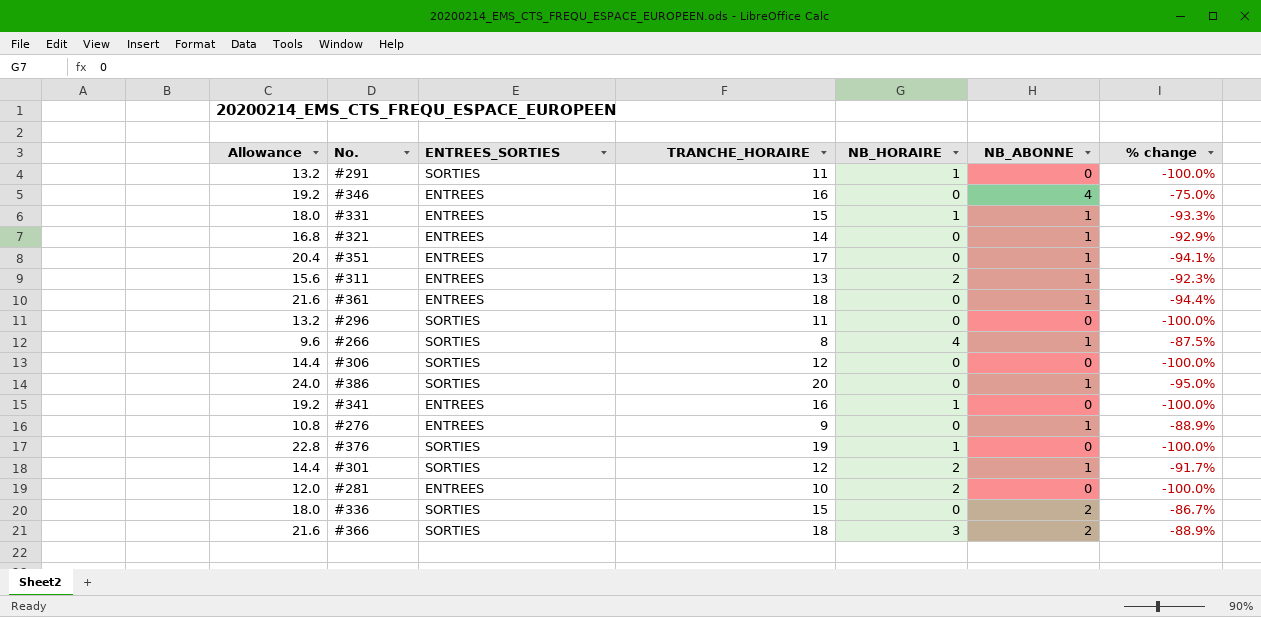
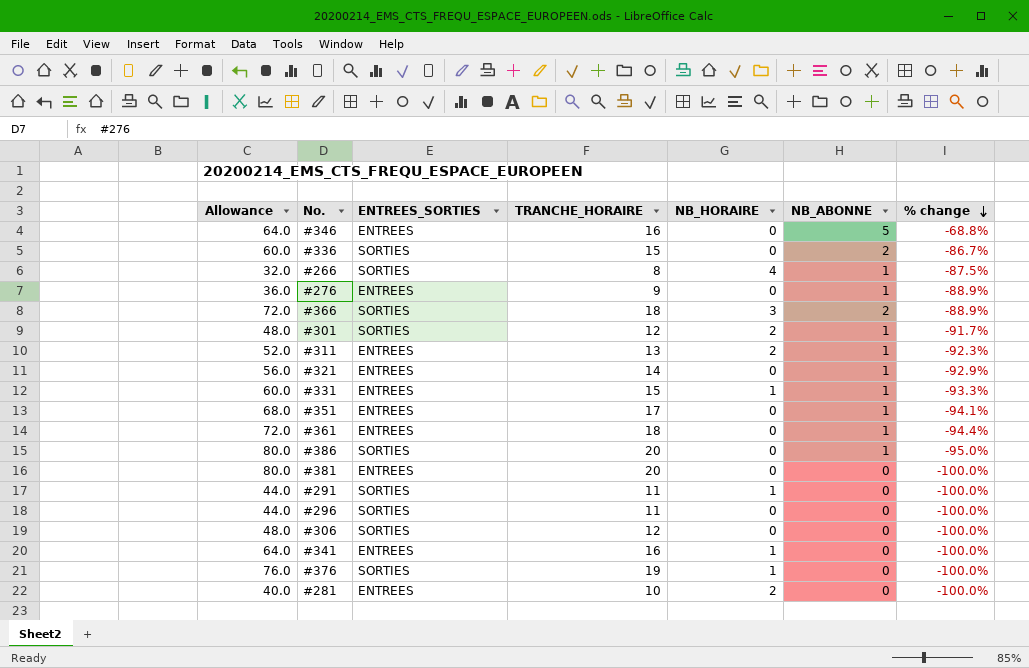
row order: none -> % change descending
column Allowance | formula: [TRANCHE_HORAIRE] * 1.2 -> [TRANCHE_HORAIRE] * 4
#346 | NB_ABONNE: 4 -> 5
#346 | % change: -75.0% -> -68.8%
row #381: none -> 80.0 | ENTREES | 20 | 0 | 0 | -100.0%

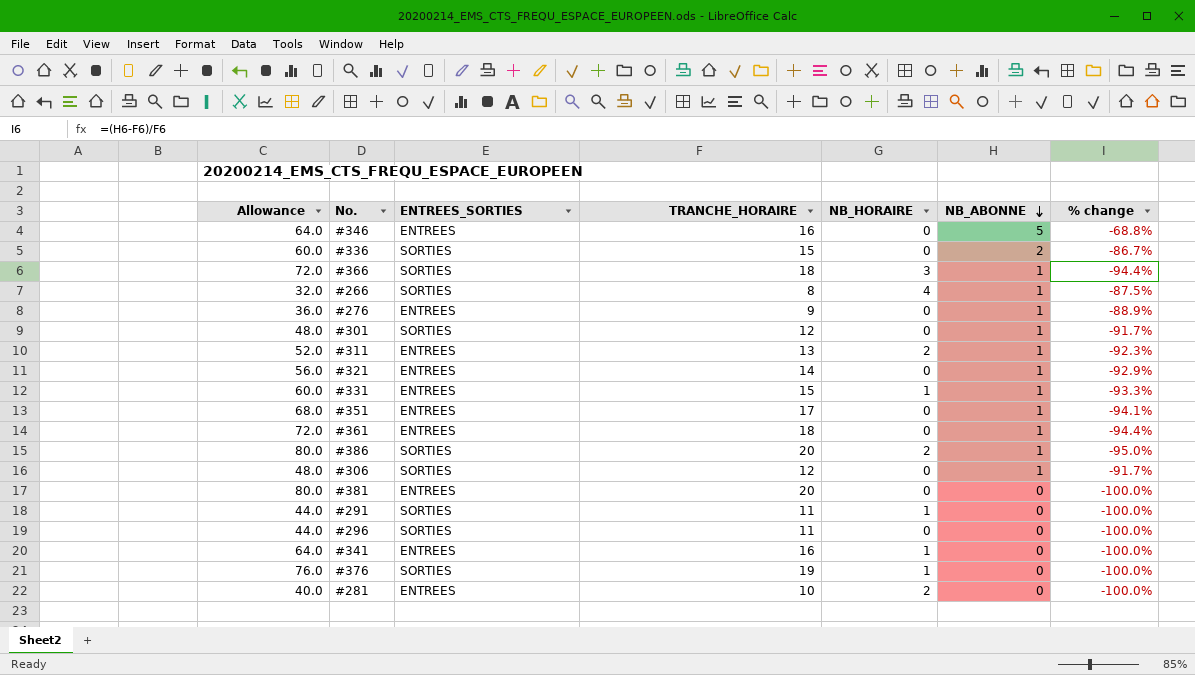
row order: % change descending -> NB_ABONNE descending
#366 | NB_ABONNE: 2 -> 1
#366 | % change: -88.9% -> -94.4%
#301 | NB_HORAIRE: 2 -> 0
#386 | NB_HORAIRE: 0 -> 2
#306 | NB_ABONNE: 0 -> 1
#306 | % change: -100.0% -> -91.7%

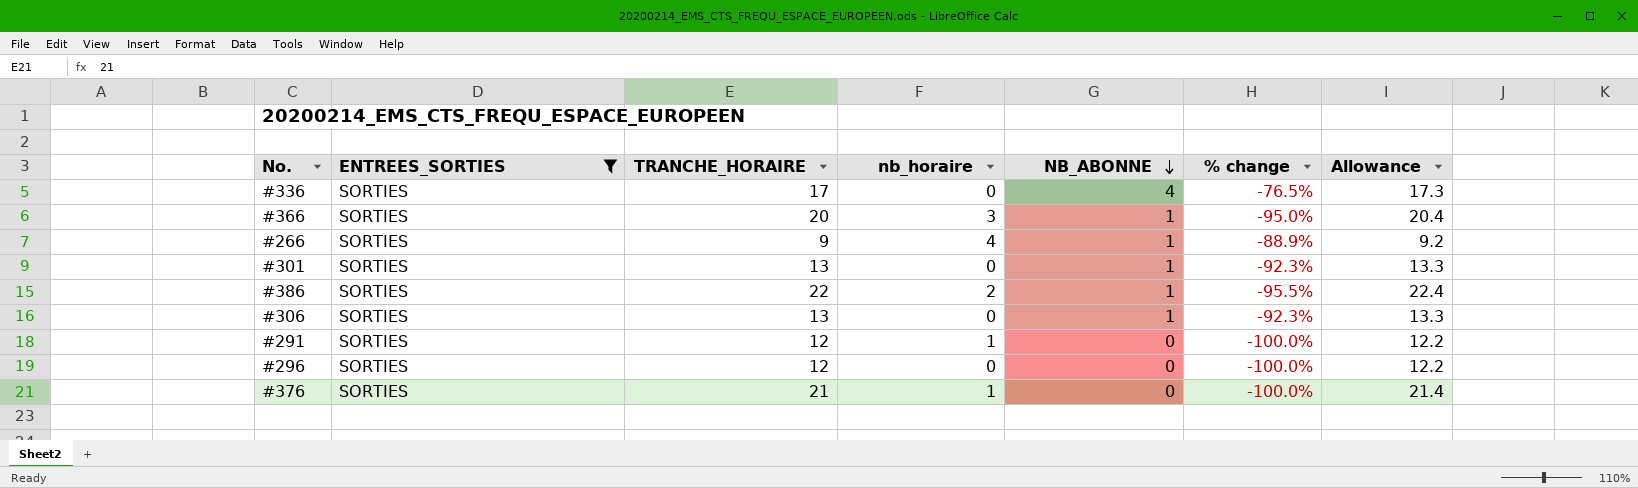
filter: none -> ENTREES_SORTIES = SORTIES
column name: NB_HORAIRE -> nb_horaire
column Allowance | formula: [TRANCHE_HORAIRE] * 4 -> [TRANCHE_HORAIRE] * 1.02
column Allowance | position: 1 -> 7
#336 | TRANCHE_HORAIRE: 15 -> 17
#336 | NB_ABONNE: 2 -> 4
#336 | % change: -86.7% -> -76.5%
#366 | TRANCHE_HORAIRE: 18 -> 20
#366 | % change: -94.4% -> -95.0%
#266 | TRANCHE_HORAIRE: 8 -> 9
#266 | % change: -87.5% -> -88.9%
#301 | TRANCHE_HORAIRE: 12 -> 13
#301 | % change: -91.7% -> -92.3%
#386 | TRANCHE_HORAIRE: 20 -> 22
#386 | % change: -95.0% -> -95.5%
#306 | TRANCHE_HORAIRE: 12 -> 13
#306 | % change: -91.7% -> -92.3%
#291 | TRANCHE_HORAIRE: 11 -> 12
#296 | TRANCHE_HORAIRE: 11 -> 12
#376 | TRANCHE_HORAIRE: 19 -> 21

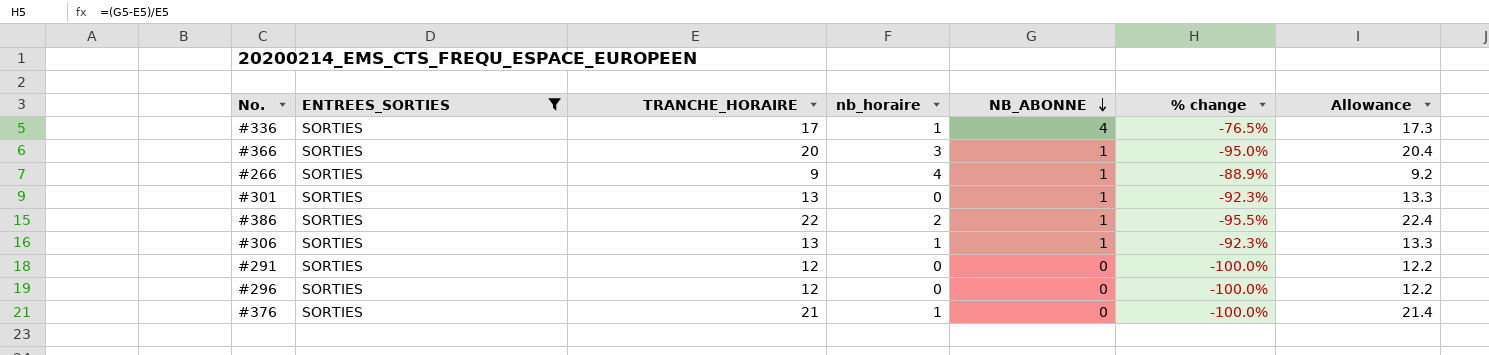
#336 | nb_horaire: 0 -> 1
#306 | nb_horaire: 0 -> 1
#291 | nb_horaire: 1 -> 0

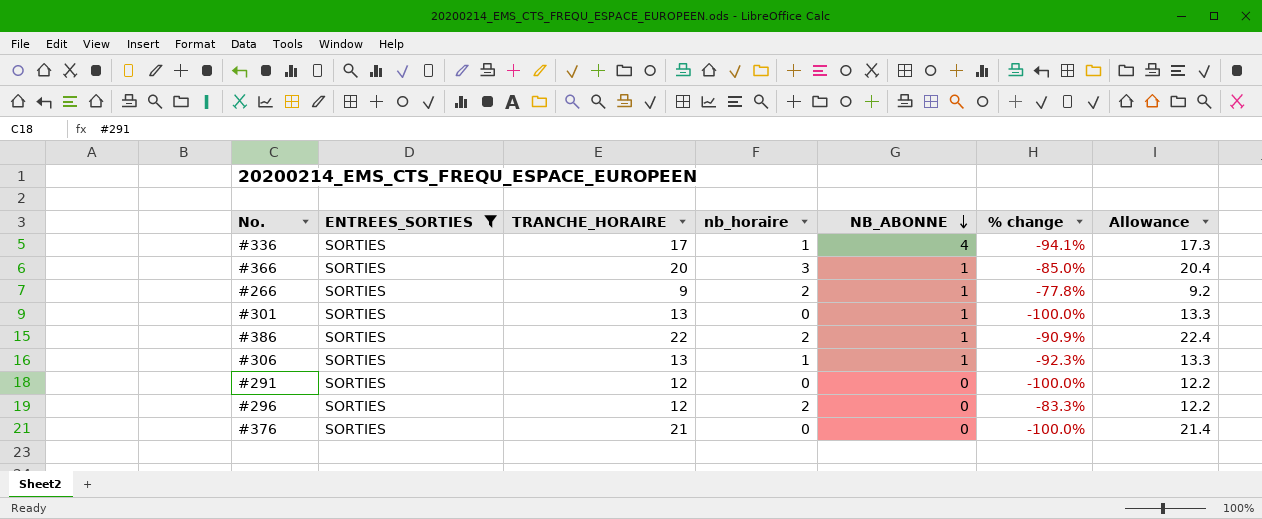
column % change | formula: ([NB_ABONNE] - [TRANCHE_HORAIRE]) / [TRANCHE_HORAIRE] -> ([nb_horaire] - [TRANCHE_HORAIRE]) / [TRANCHE_HORAIRE]
#266 | nb_horaire: 4 -> 2
#296 | nb_horaire: 0 -> 2
#376 | nb_horaire: 1 -> 0

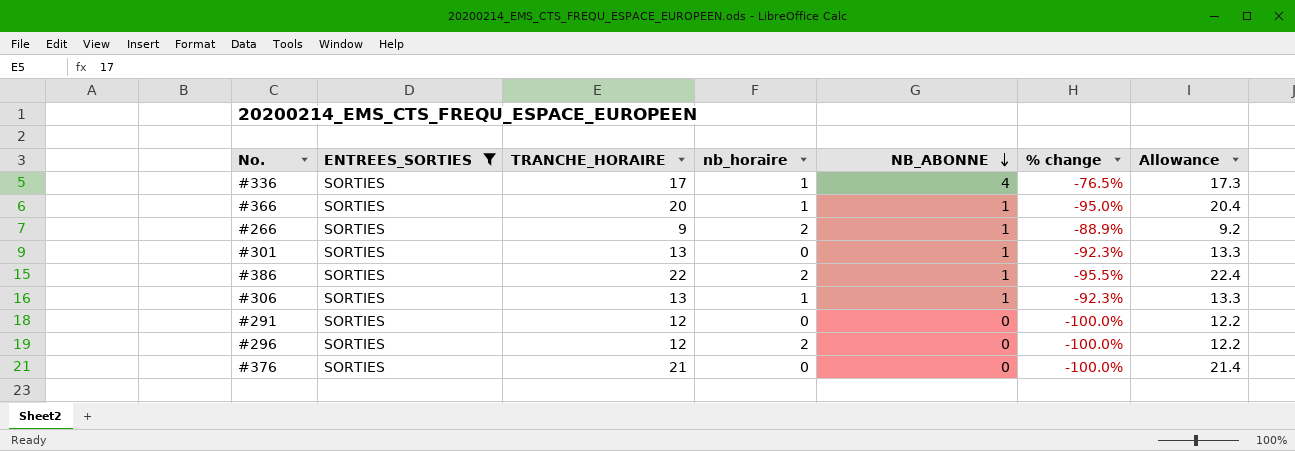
column % change | formula: ([nb_horaire] - [TRANCHE_HORAIRE]) / [TRANCHE_HORAIRE] -> ([NB_ABONNE] - [TRANCHE_HORAIRE]) / [TRANCHE_HORAIRE]
#366 | nb_horaire: 3 -> 1

